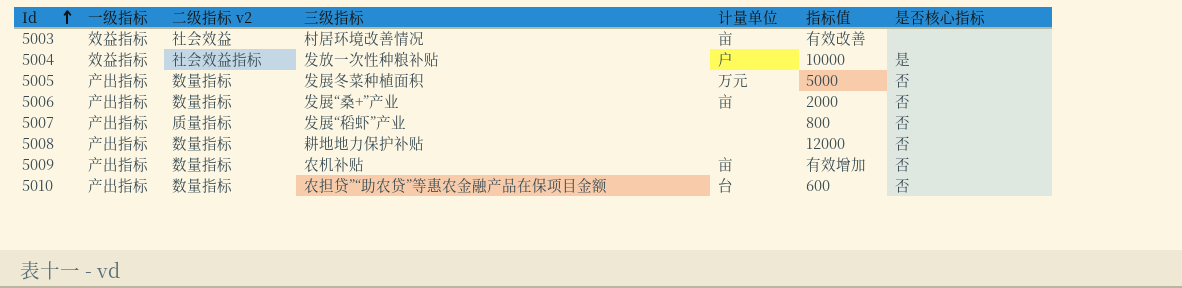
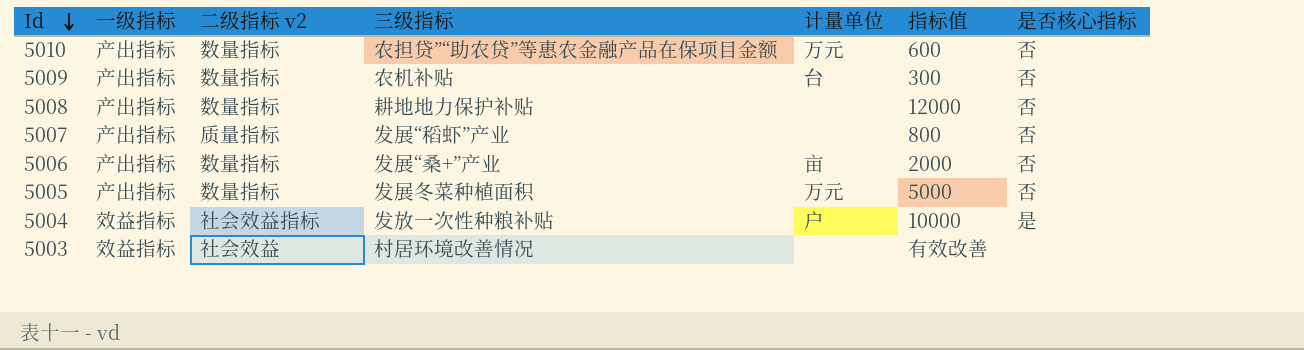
row order: Id ascending -> Id descending
5010 | 计量单位: 台 -> 万元
5009 | 计量单位: 亩 -> 台
5009 | 指标值: 有效增加 -> 300
5003 | 计量单位: 亩 -> none

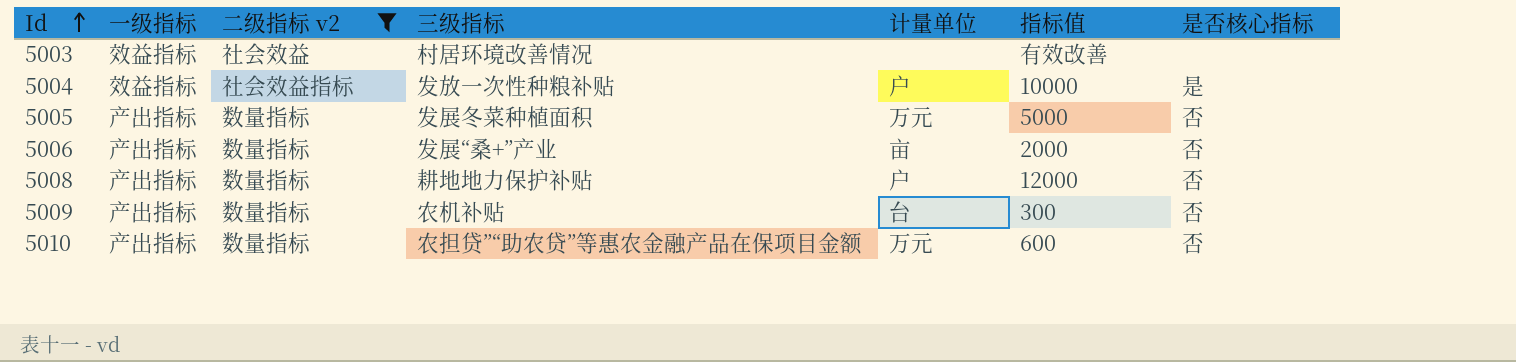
filter: none -> 二级指标 v2 != 质量指标
row order: Id descending -> Id ascending
5008 | 计量单位: none -> 户

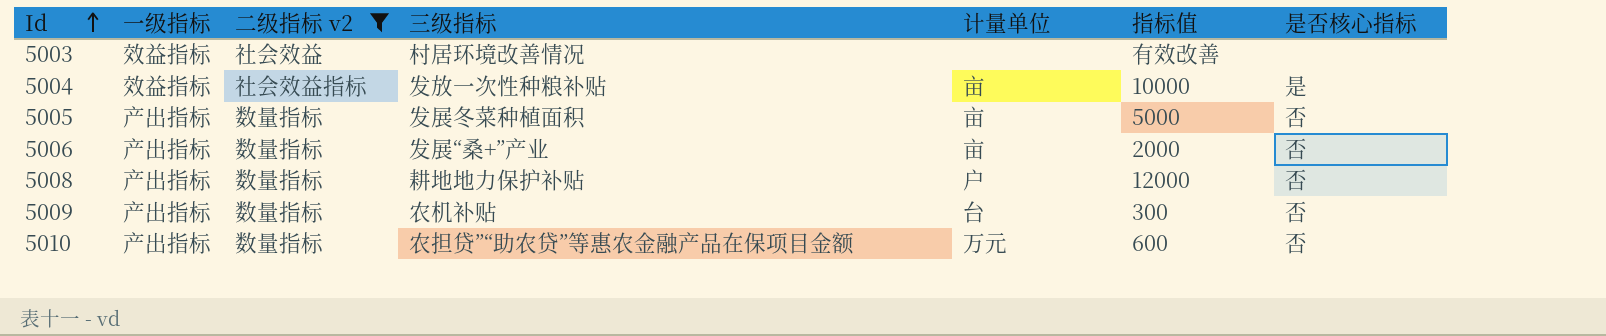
5004 | 计量单位: 户 -> 亩
5005 | 计量单位: 万元 -> 亩

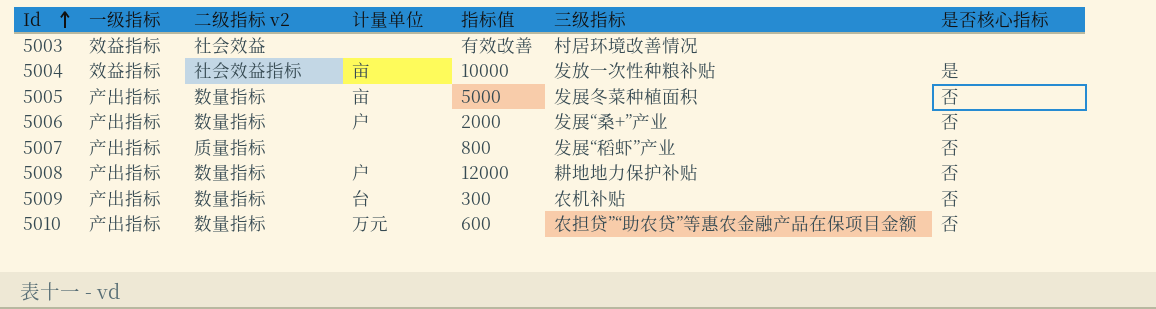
filter: 二级指标 v2 != 质量指标 -> none
column 三级指标 | position: 4 -> 6
5006 | 计量单位: 亩 -> 户

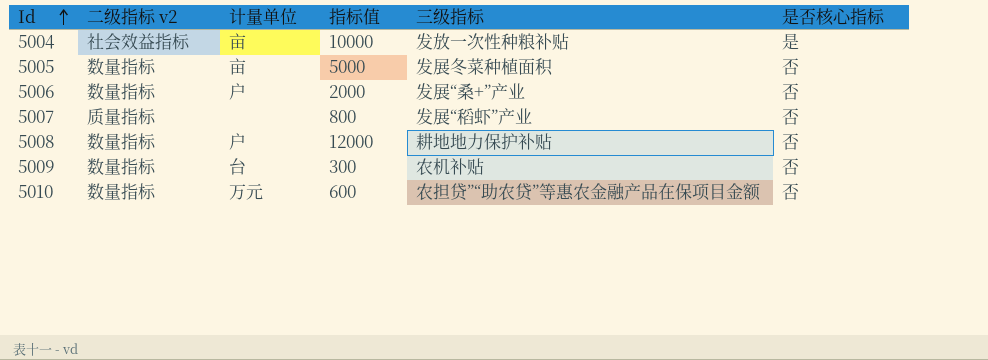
column 一级指标 | position: 2 -> none
row 5003: 效益指标 | 社会效益 | none | 有效改善 | 村居环境改善情况 | none -> none

